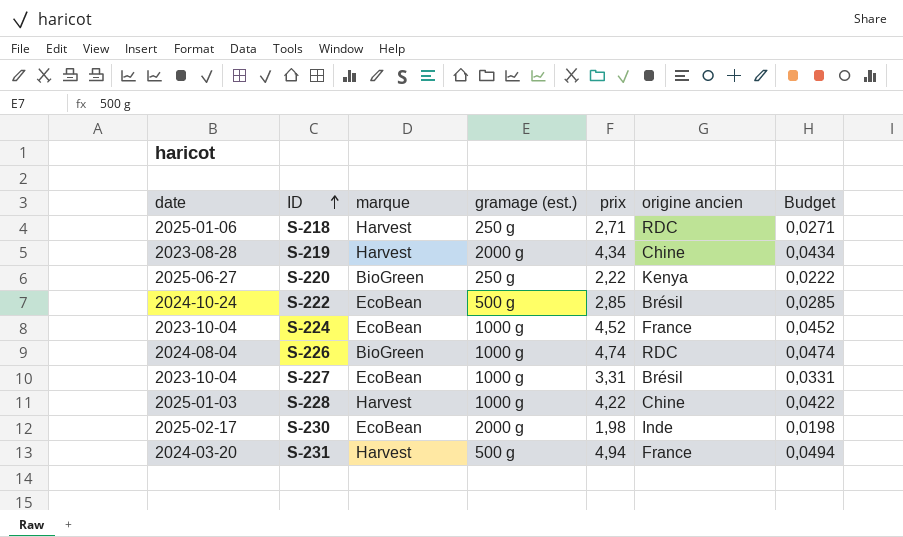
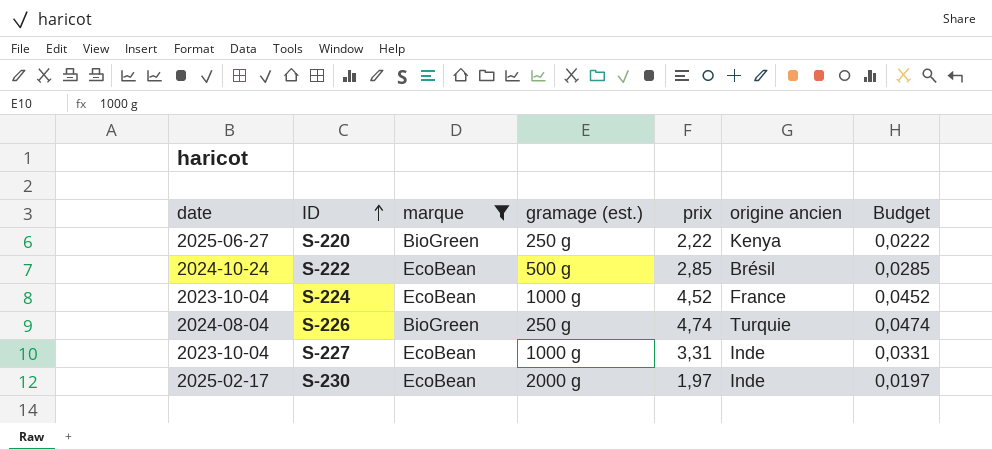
filter: none -> marque != Harvest
S-226 | gramage (est.): 1000 g -> 250 g
S-226 | origine ancien: RDC -> Turquie
S-227 | origine ancien: Brésil -> Inde
S-230 | prix: 1,98 -> 1,97
S-230 | Budget: 0,0198 -> 0,0197

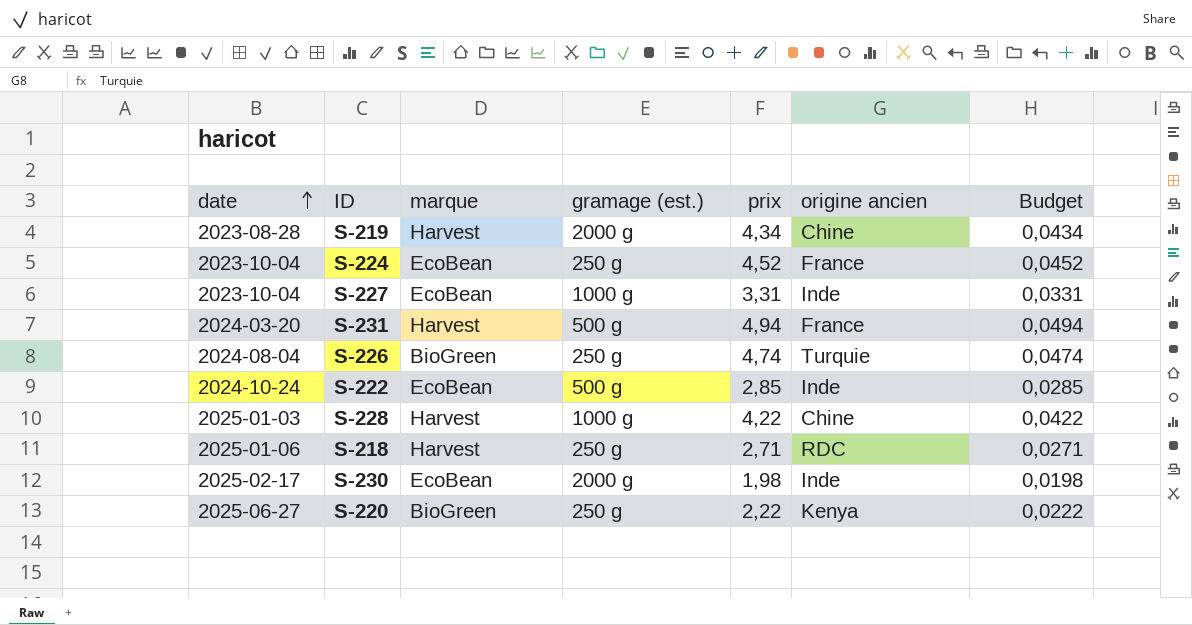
filter: marque != Harvest -> none
row order: ID ascending -> date ascending
S-224 | gramage (est.): 1000 g -> 250 g
S-222 | origine ancien: Brésil -> Inde
S-230 | prix: 1,97 -> 1,98
S-230 | Budget: 0,0197 -> 0,0198

